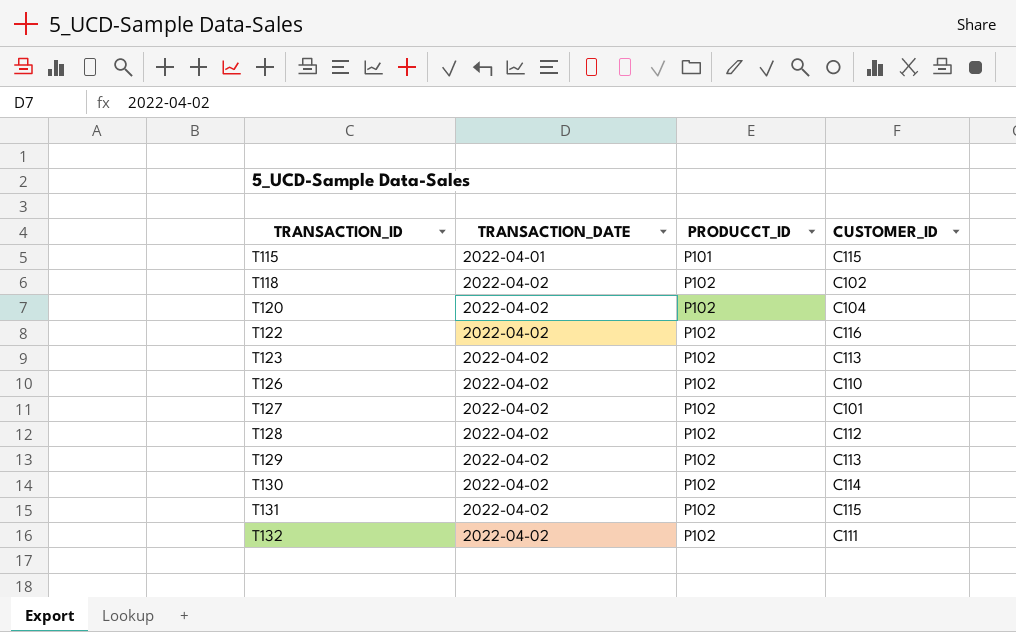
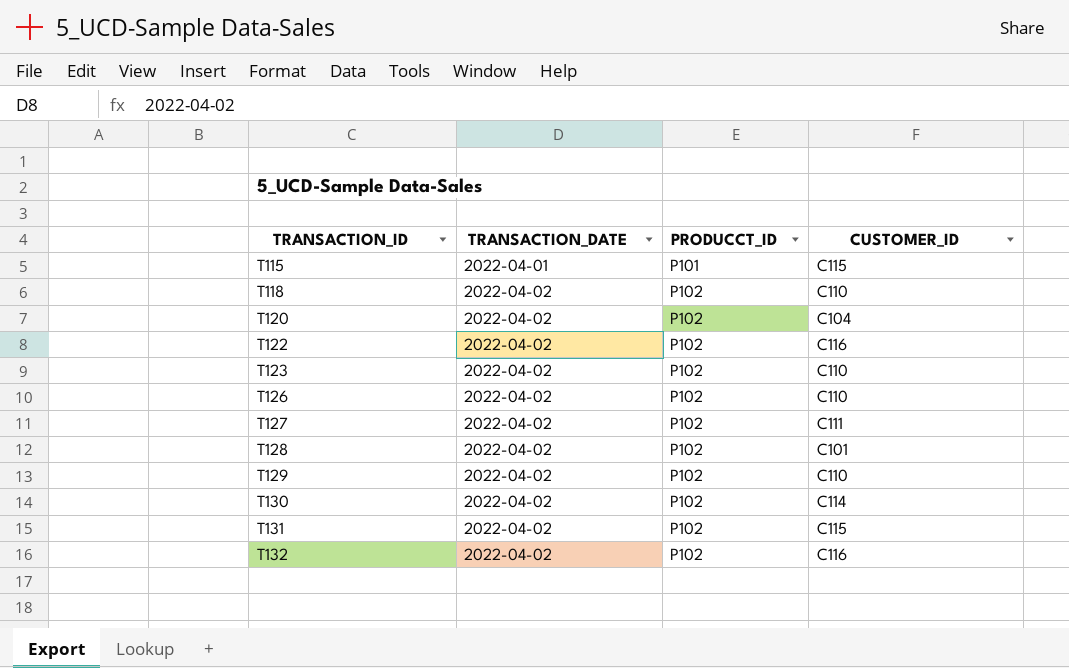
T118 | CUSTOMER_ID: C102 -> C110
T123 | CUSTOMER_ID: C113 -> C110
T127 | CUSTOMER_ID: C101 -> C111
T128 | CUSTOMER_ID: C112 -> C101
T129 | CUSTOMER_ID: C113 -> C110
T132 | CUSTOMER_ID: C111 -> C116

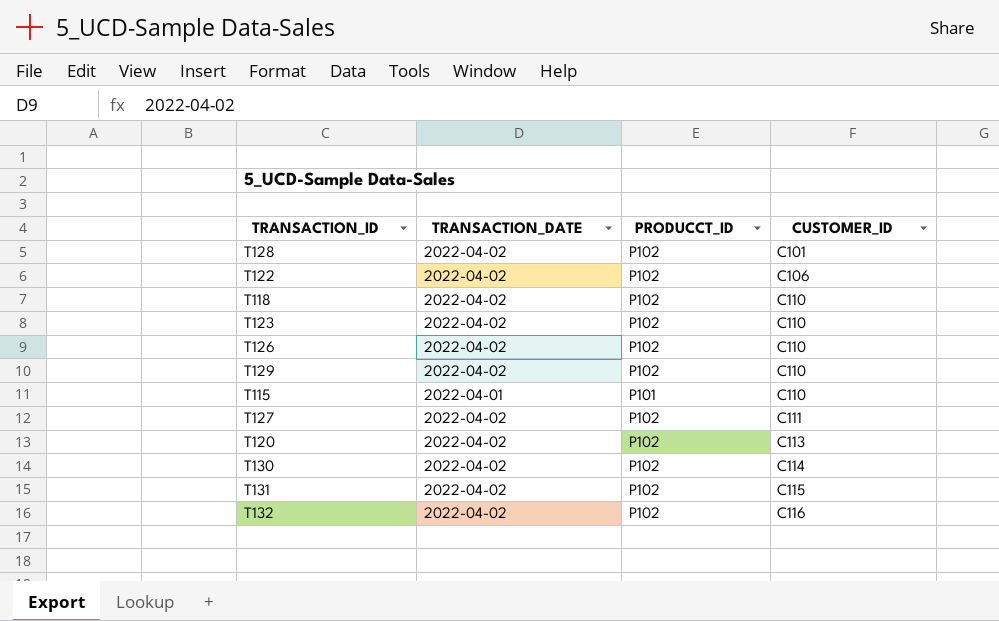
row order: TRANSACTION_ID ascending -> CUSTOMER_ID ascending
T122 | CUSTOMER_ID: C116 -> C106
T115 | CUSTOMER_ID: C115 -> C110
T120 | CUSTOMER_ID: C104 -> C113

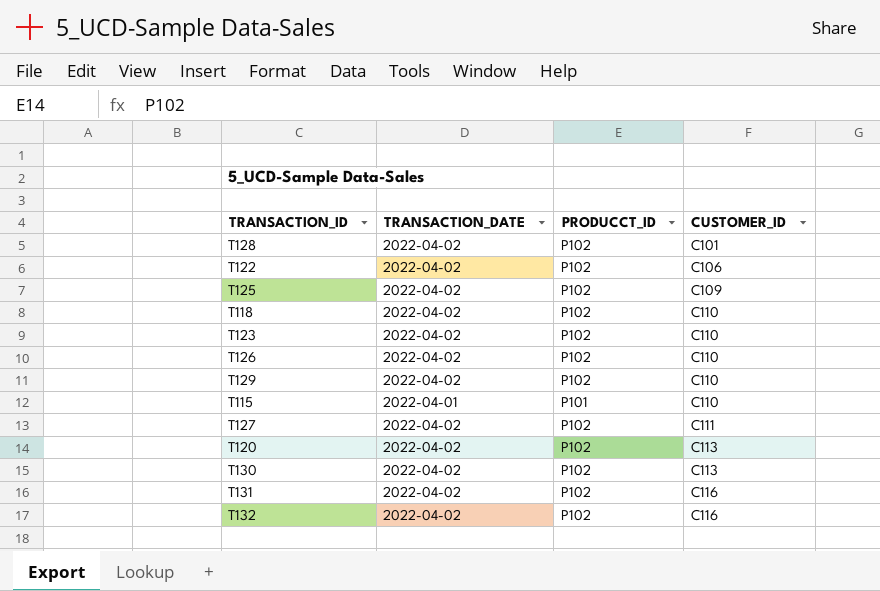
row T125: none -> 2022-04-02 | P102 | C109
T130 | CUSTOMER_ID: C114 -> C113
T131 | CUSTOMER_ID: C115 -> C116

